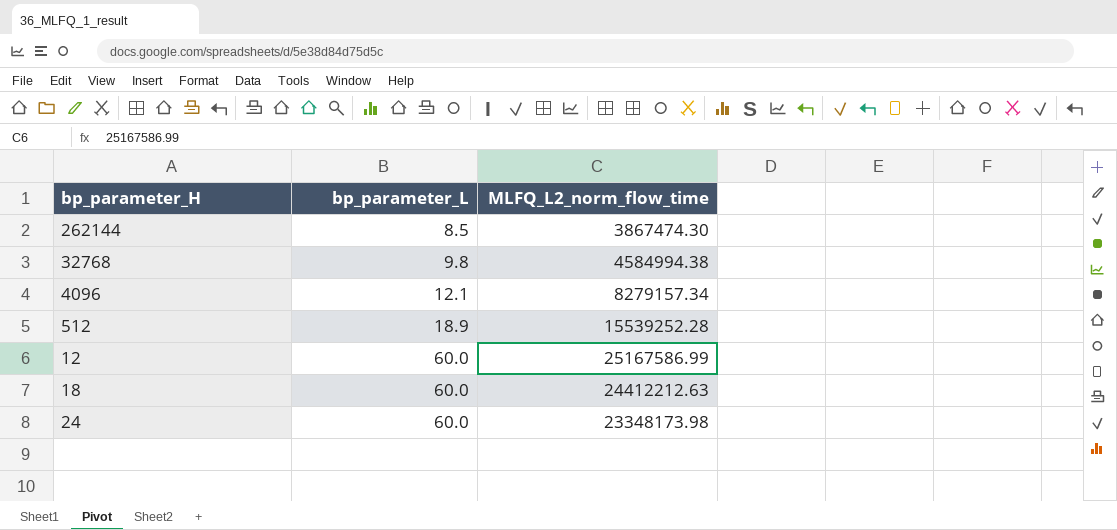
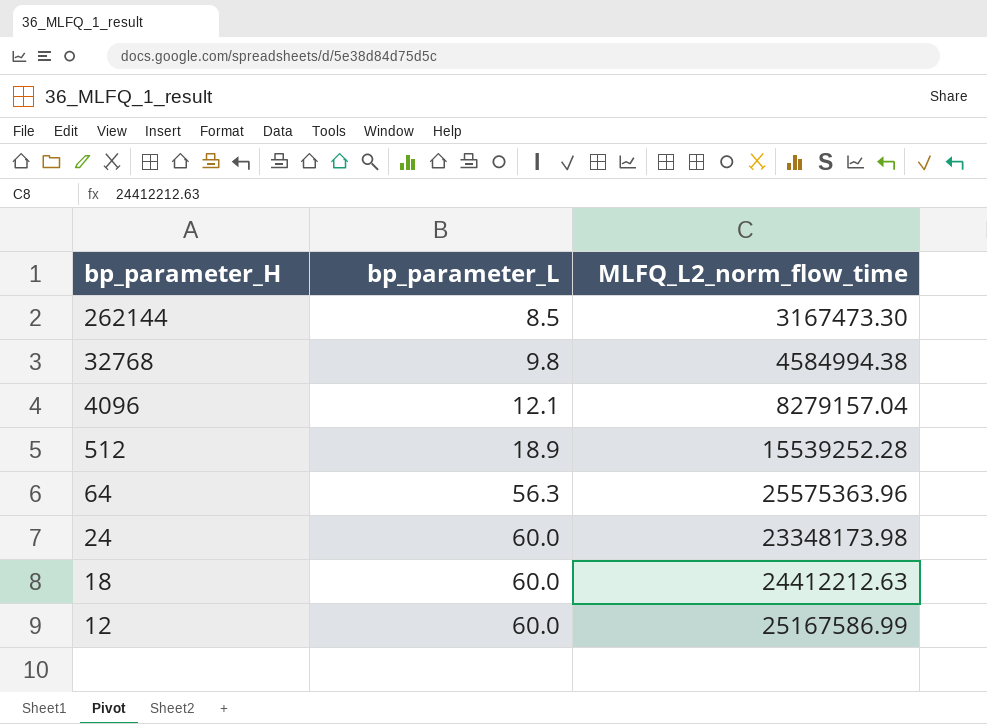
row order: bp_parameter_L ascending -> bp_parameter_H descending
262144 | MLFQ_L2_norm_flow_time: 3867474.30 -> 3167473.30
4096 | MLFQ_L2_norm_flow_time: 8279157.34 -> 8279157.04
row 64: none -> 56.3 | 25575363.96

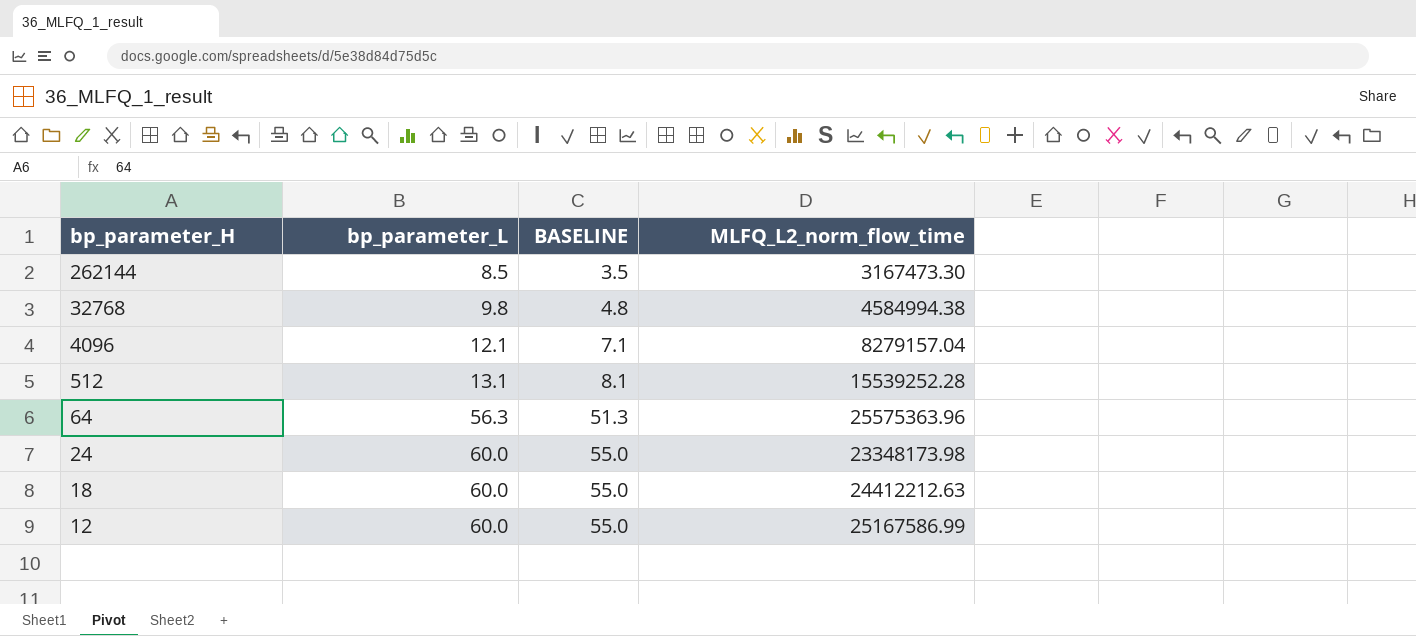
column BASELINE | formula: none -> [bp_parameter_L] - 5
512 | bp_parameter_L: 18.9 -> 13.1

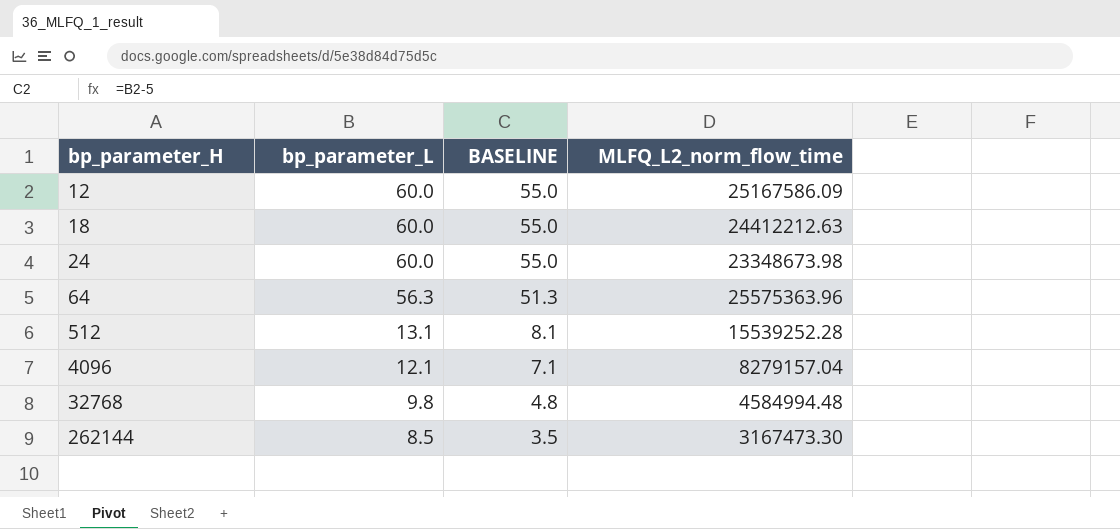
row order: bp_parameter_H descending -> bp_parameter_H ascending
12 | MLFQ_L2_norm_flow_time: 25167586.99 -> 25167586.09
24 | MLFQ_L2_norm_flow_time: 23348173.98 -> 23348673.98
32768 | MLFQ_L2_norm_flow_time: 4584994.38 -> 4584994.48

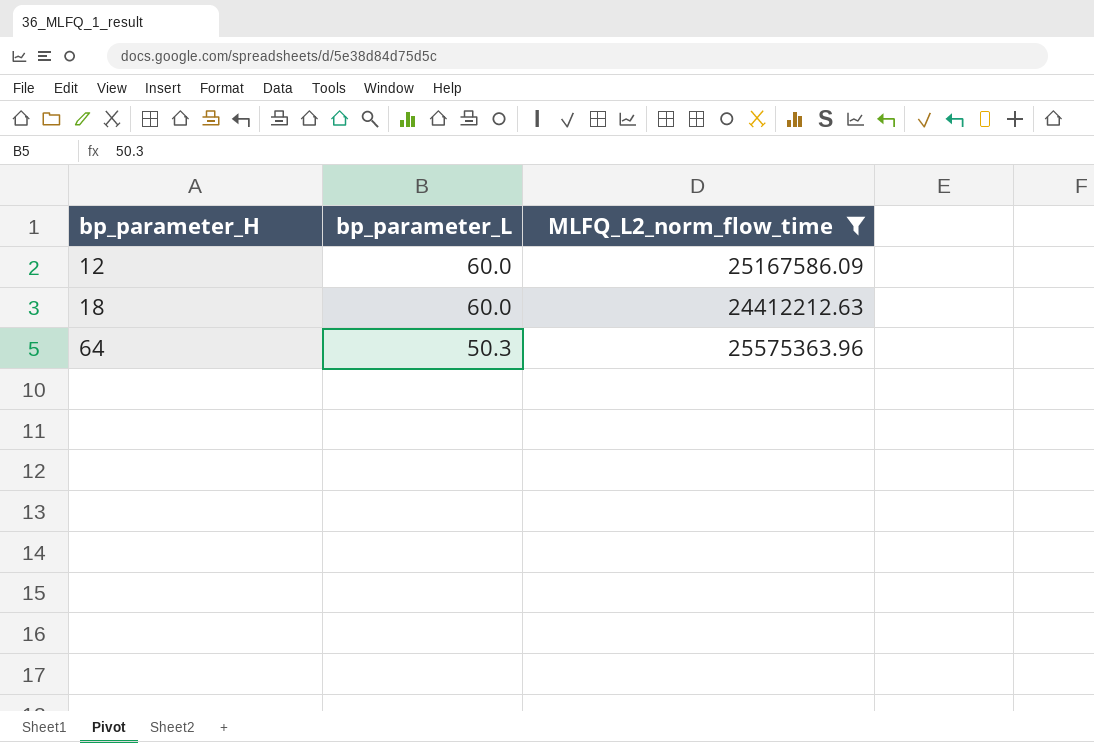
filter: none -> MLFQ_L2_norm_flow_time >= 24412212.63
column BASELINE | formula: [bp_parameter_L] - 5 -> none
64 | bp_parameter_L: 56.3 -> 50.3

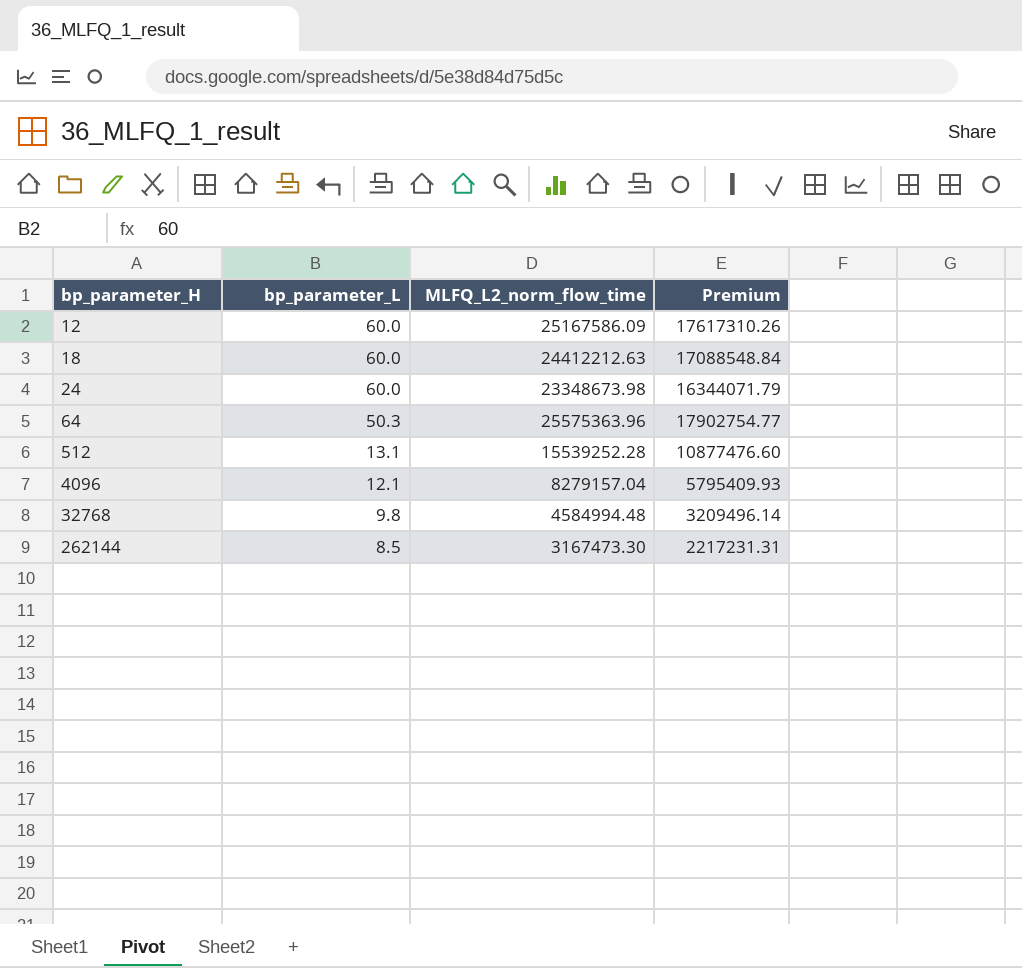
filter: MLFQ_L2_norm_flow_time >= 24412212.63 -> none
column Premium | formula: none -> [MLFQ_L2_norm_flow_time] * 0.7

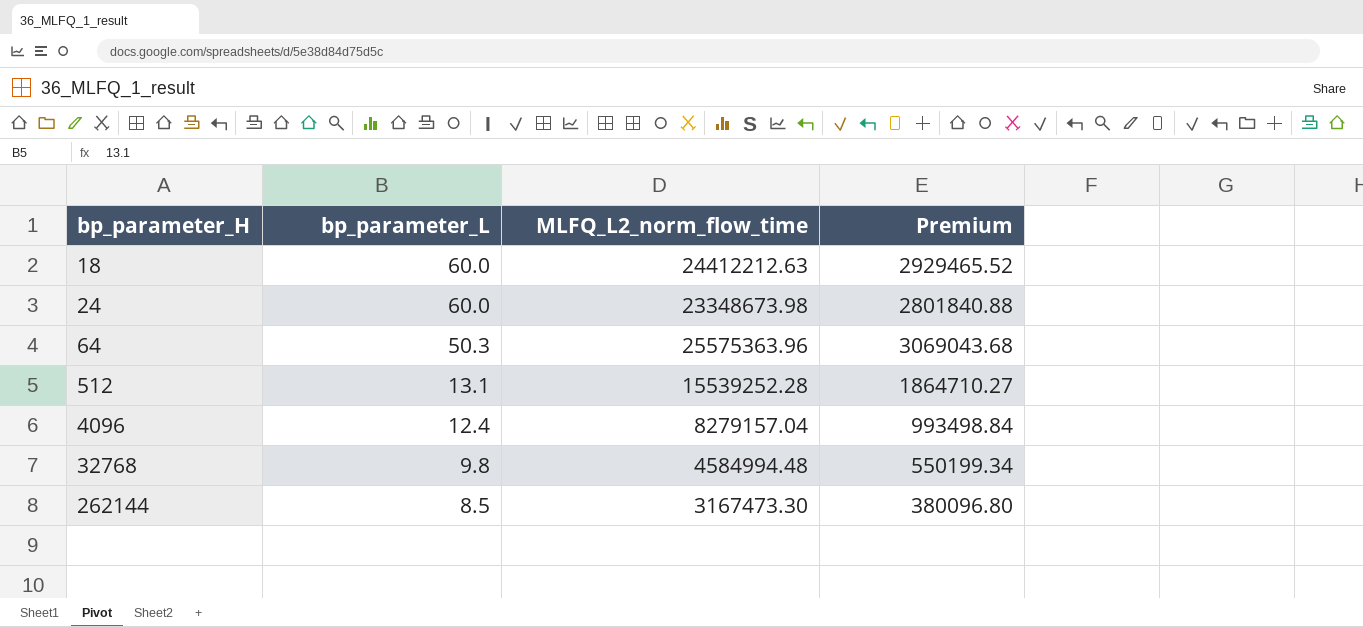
column Premium | formula: [MLFQ_L2_norm_flow_time] * 0.7 -> [MLFQ_L2_norm_flow_time] * 0.12
row 12: 60.0 | 25167586.09 | 17617310.26 -> none
4096 | bp_parameter_L: 12.1 -> 12.4

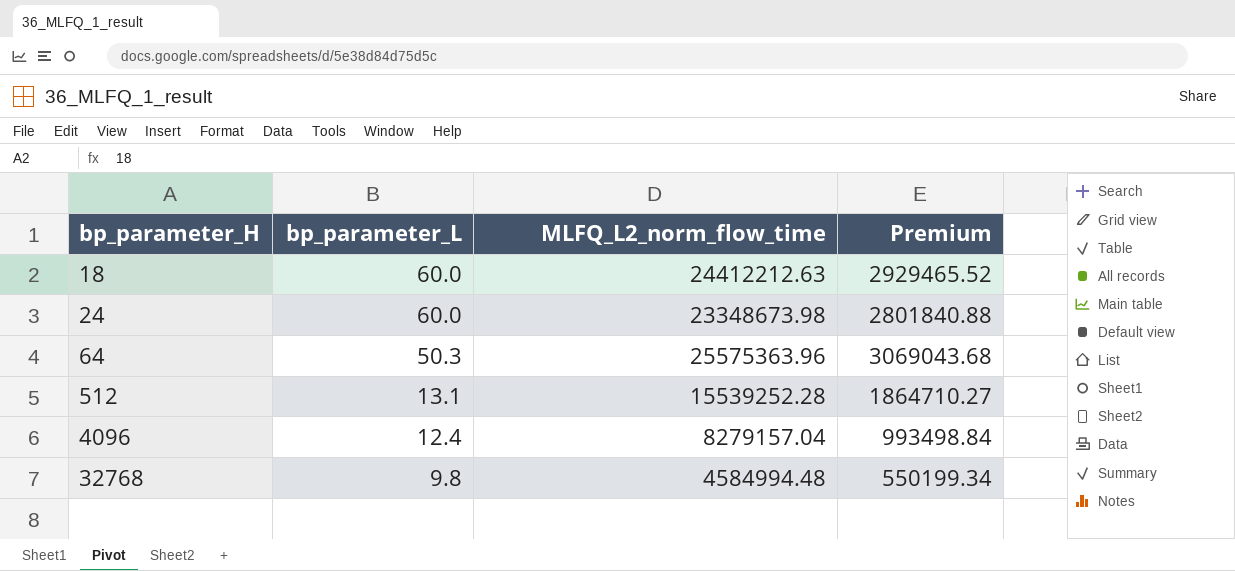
row 262144: 8.5 | 3167473.30 | 380096.80 -> none

